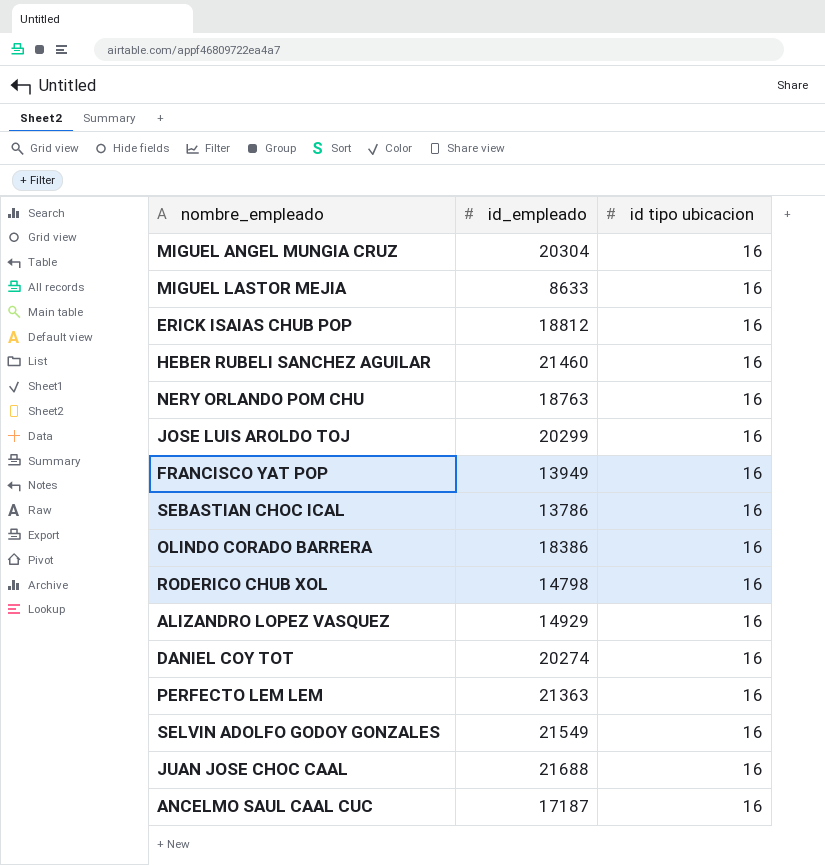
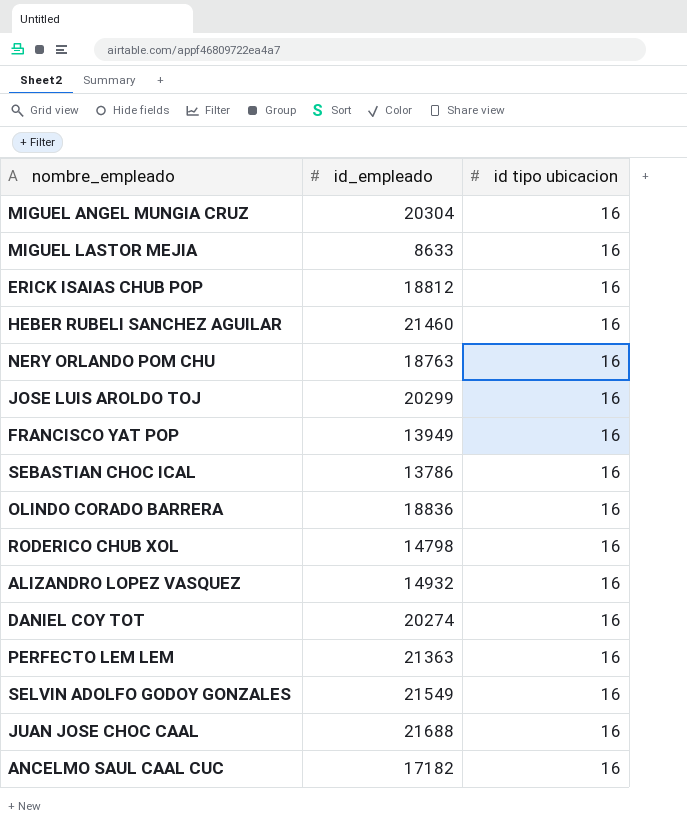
OLINDO CORADO BARRERA | id_empleado: 18386 -> 18836
ALIZANDRO LOPEZ VASQUEZ | id_empleado: 14929 -> 14932
ANCELMO SAUL CAAL CUC | id_empleado: 17187 -> 17182

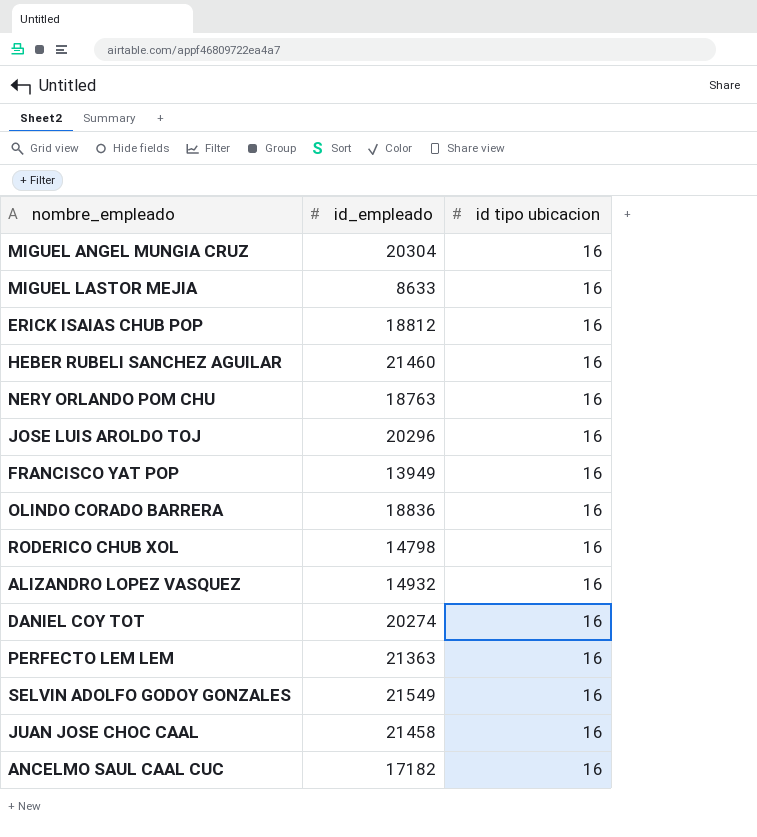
row SEBASTIAN CHOC ICAL: 13786 | 16 -> none
JOSE LUIS AROLDO TOJ | id_empleado: 20299 -> 20296
JUAN JOSE CHOC CAAL | id_empleado: 21688 -> 21458

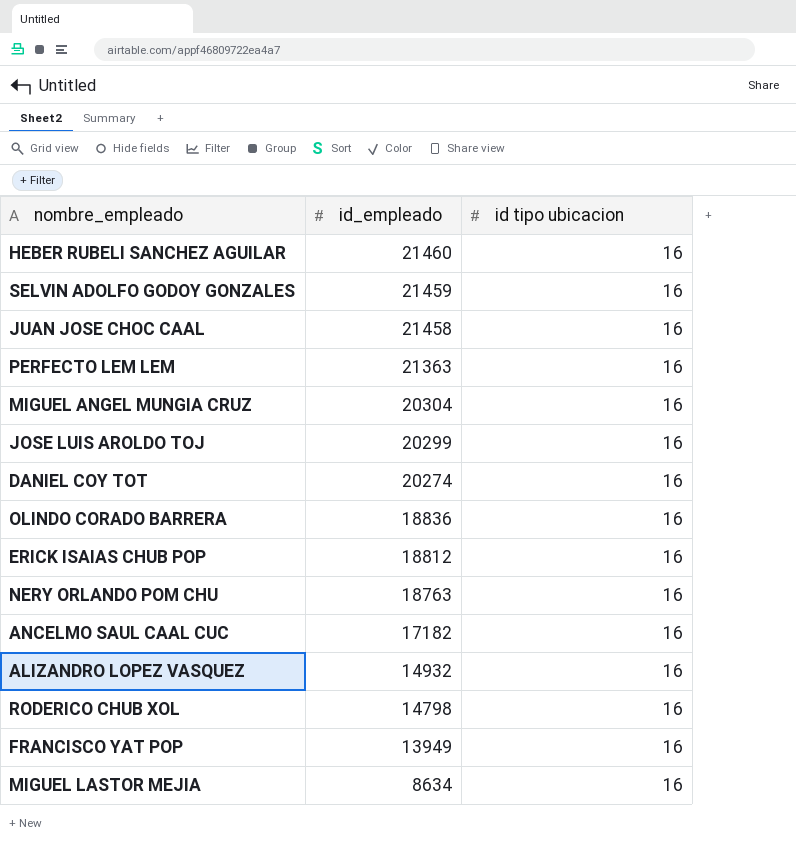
row order: none -> id_empleado descending
SELVIN ADOLFO GODOY GONZALES | id_empleado: 21549 -> 21459
JOSE LUIS AROLDO TOJ | id_empleado: 20296 -> 20299
MIGUEL LASTOR MEJIA | id_empleado: 8633 -> 8634

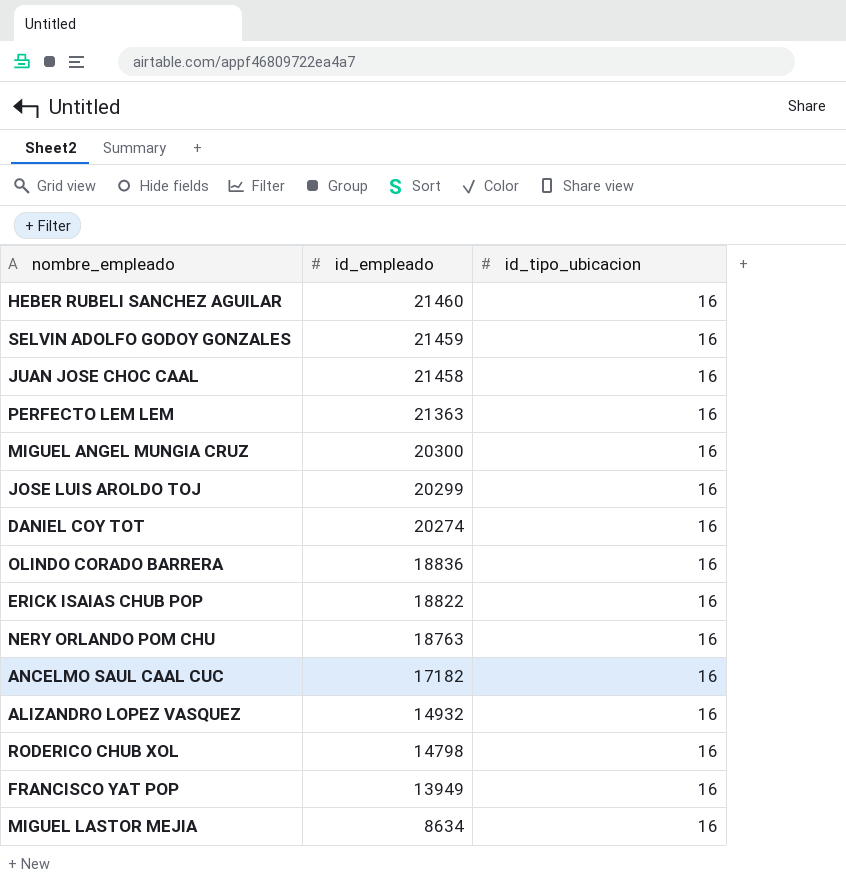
column name: id tipo ubicacion -> id_tipo_ubicacion
MIGUEL ANGEL MUNGIA CRUZ | id_empleado: 20304 -> 20300
ERICK ISAIAS CHUB POP | id_empleado: 18812 -> 18822

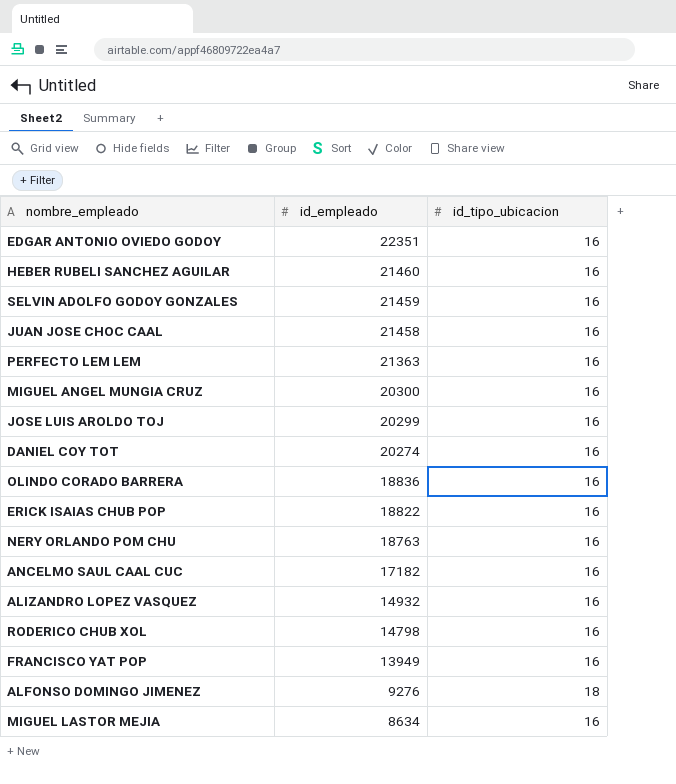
row EDGAR ANTONIO OVIEDO GODOY: none -> 22351 | 16
row ALFONSO DOMINGO JIMENEZ: none -> 9276 | 18

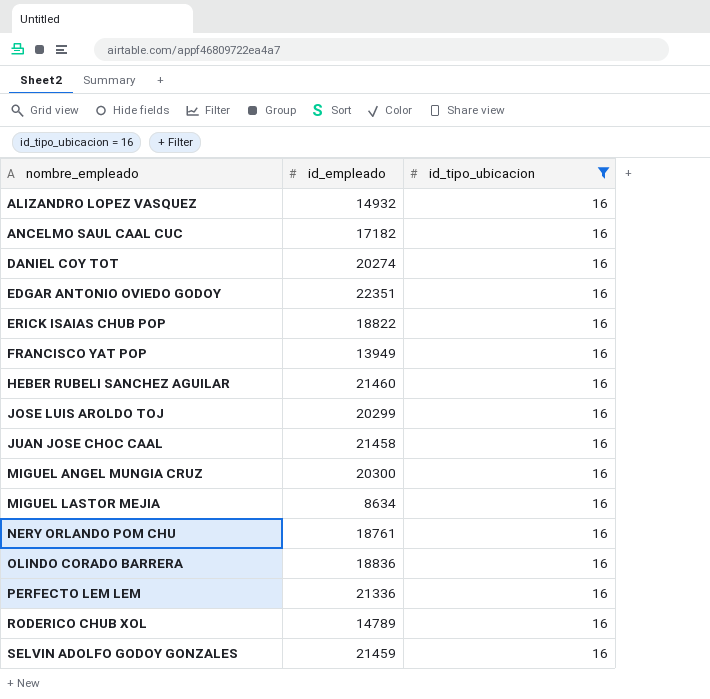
filter: none -> id_tipo_ubicacion = 16
row order: id_empleado descending -> nombre_empleado ascending
NERY ORLANDO POM CHU | id_empleado: 18763 -> 18761
PERFECTO LEM LEM | id_empleado: 21363 -> 21336
RODERICO CHUB XOL | id_empleado: 14798 -> 14789

